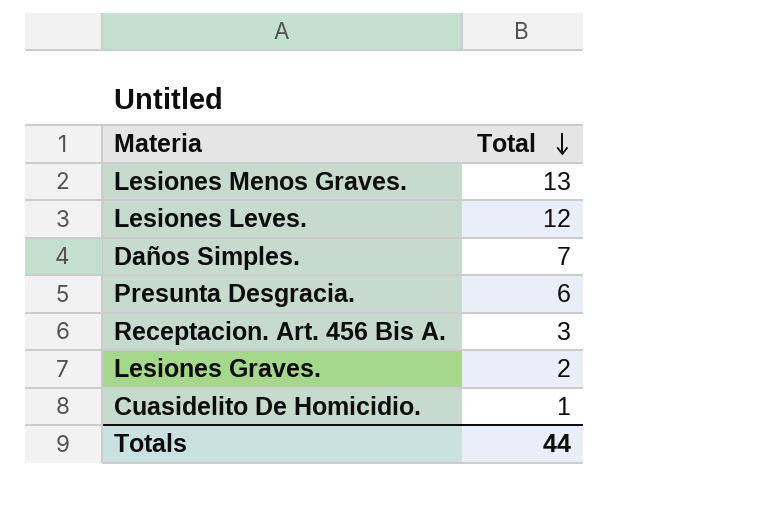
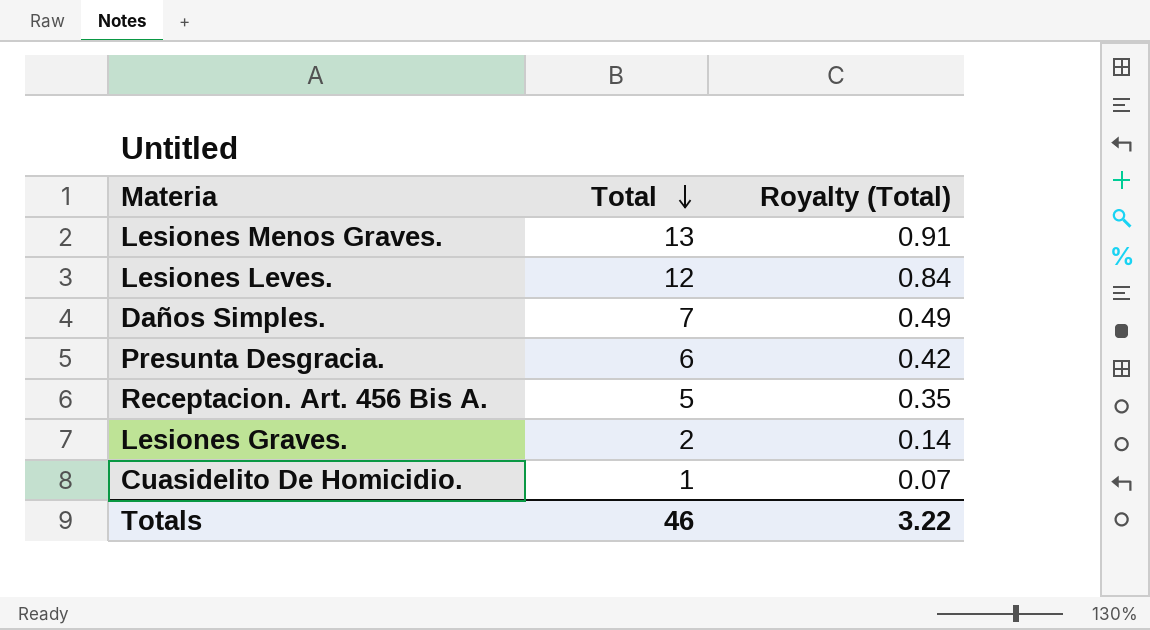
column Royalty (Total) | formula: none -> [Total] * 0.07
Receptacion. Art. 456 Bis A. | Total: 3 -> 5
Totals | Total: 44 -> 46

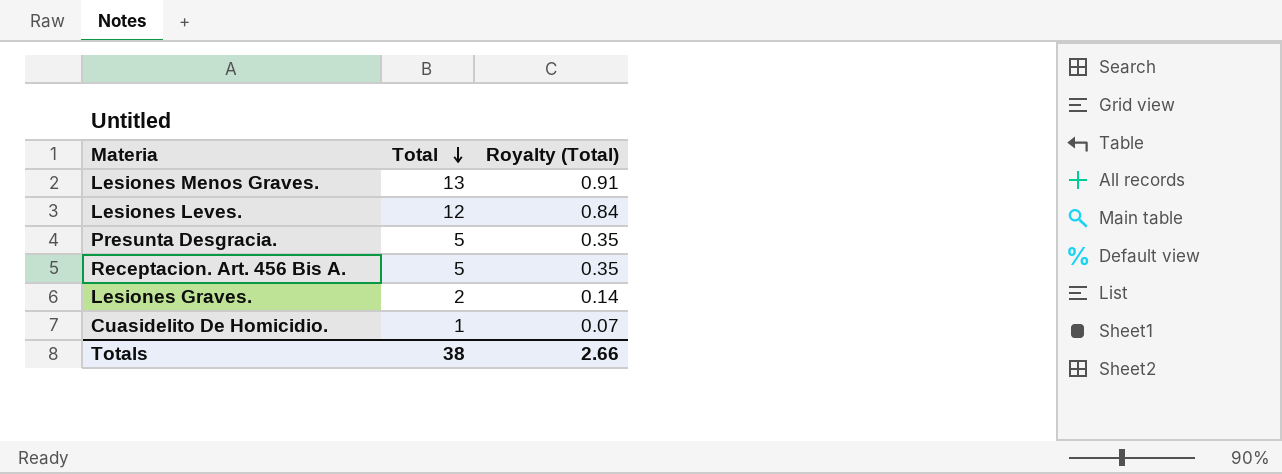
row Daños Simples.: 7 | 0.49 -> none
Presunta Desgracia. | Total: 6 -> 5
Presunta Desgracia. | Royalty (Total): 0.42 -> 0.35
Totals | Total: 46 -> 38
Totals | Royalty (Total): 3.22 -> 2.66

